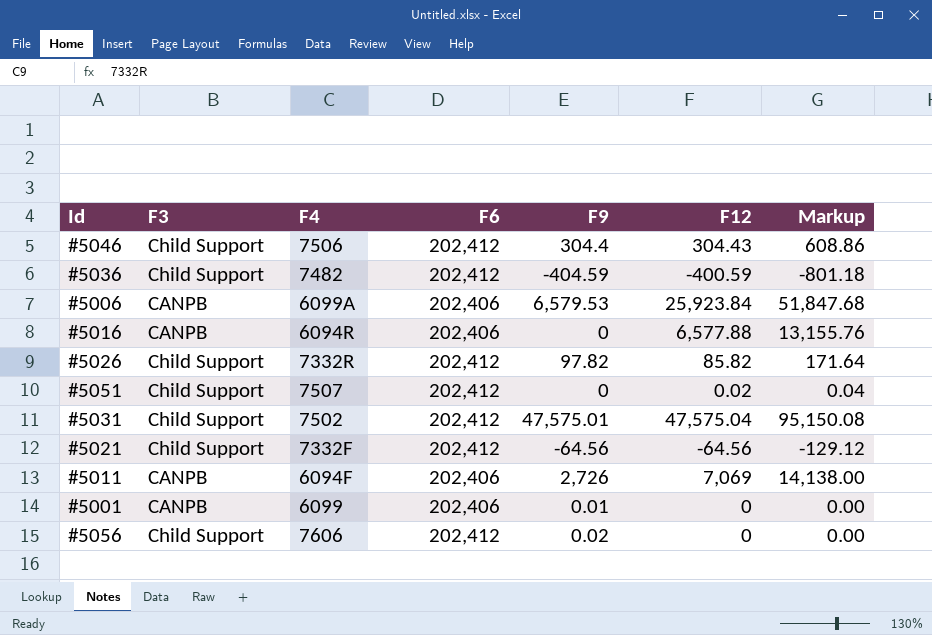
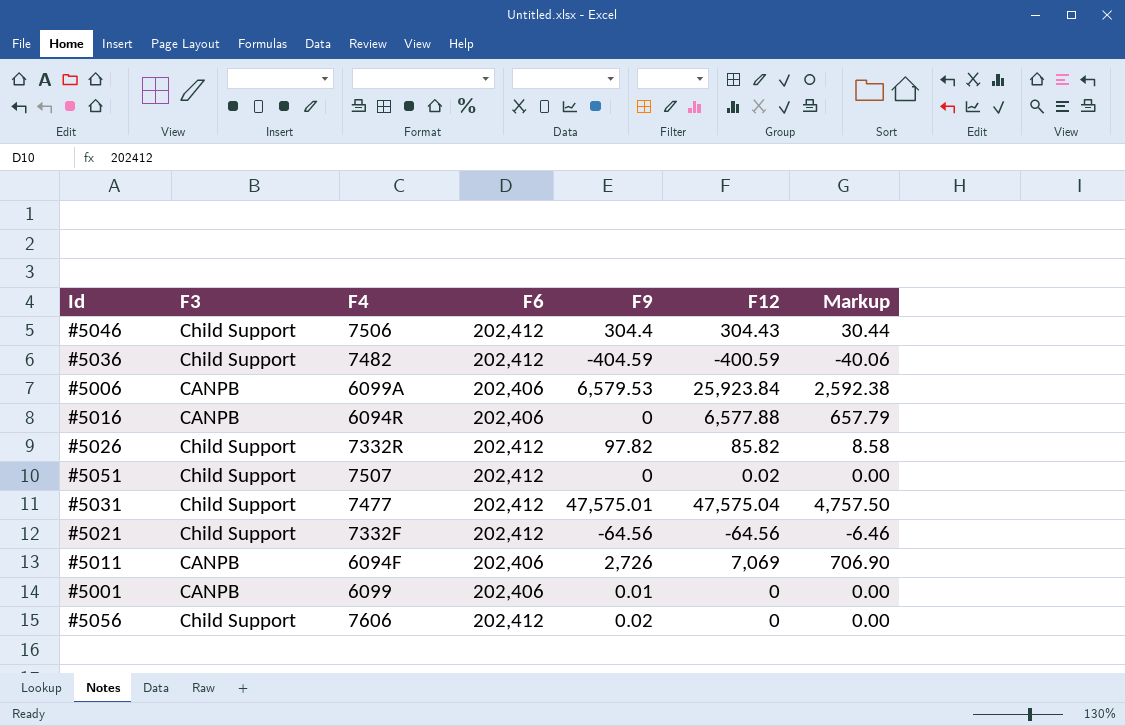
column Markup | formula: [F12] * 2 -> [F12] * 0.1
#5031 | F4: 7502 -> 7477

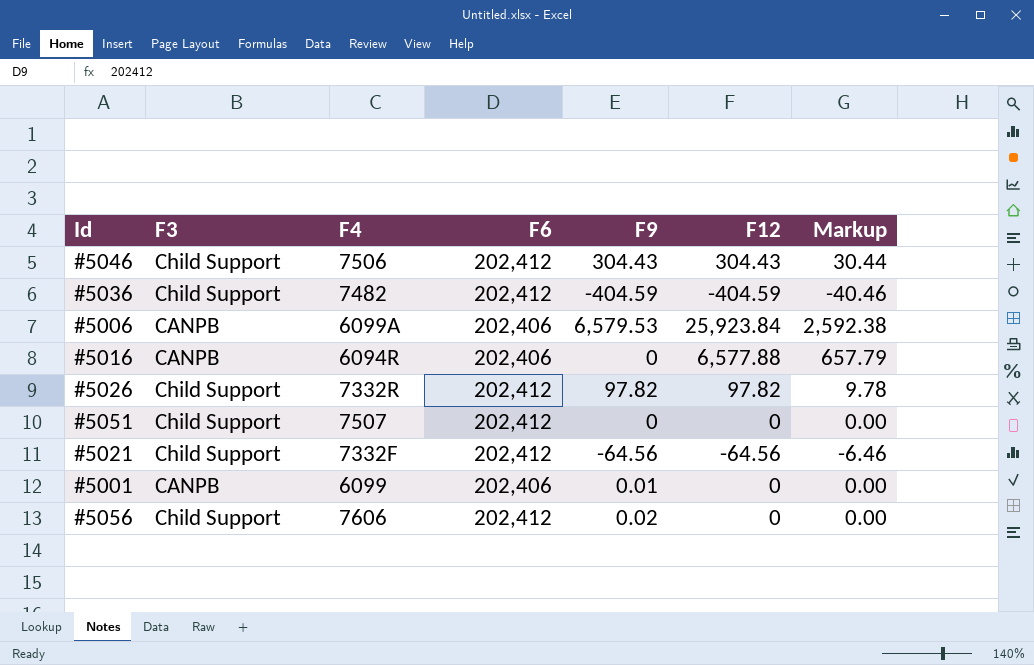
row #5031: Child Support | 7477 | 202,412 | 47,575.01 | 47,575.04 | 4,757.50 -> none
row #5011: CANPB | 6094F | 202,406 | 2,726 | 7,069 | 706.90 -> none
#5046 | F9: 304.4 -> 304.43
#5036 | F12: -400.59 -> -404.59
#5036 | Markup: -40.06 -> -40.46
#5026 | F12: 85.82 -> 97.82
#5026 | Markup: 8.58 -> 9.78
#5051 | F12: 0.02 -> 0

